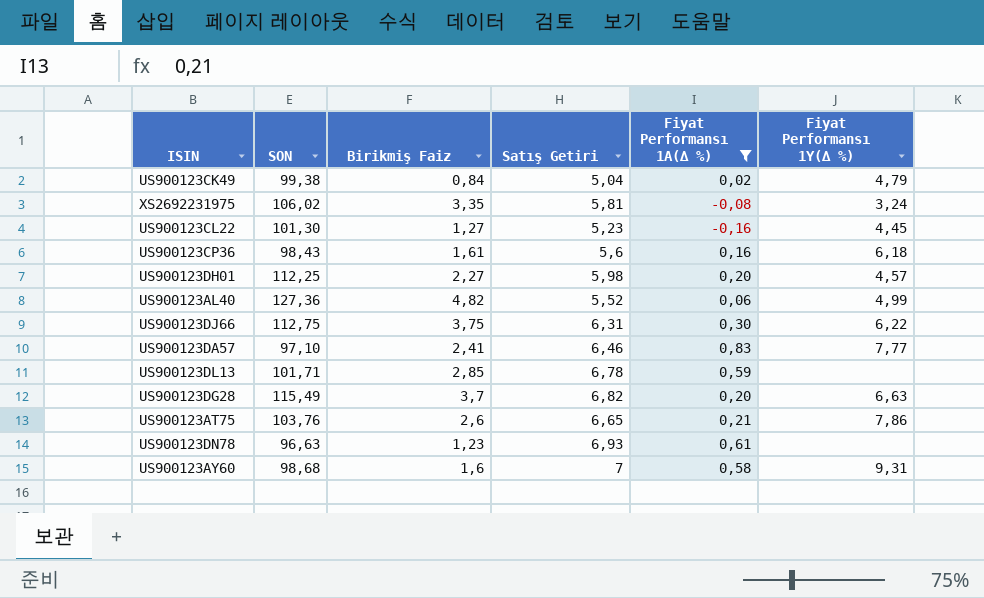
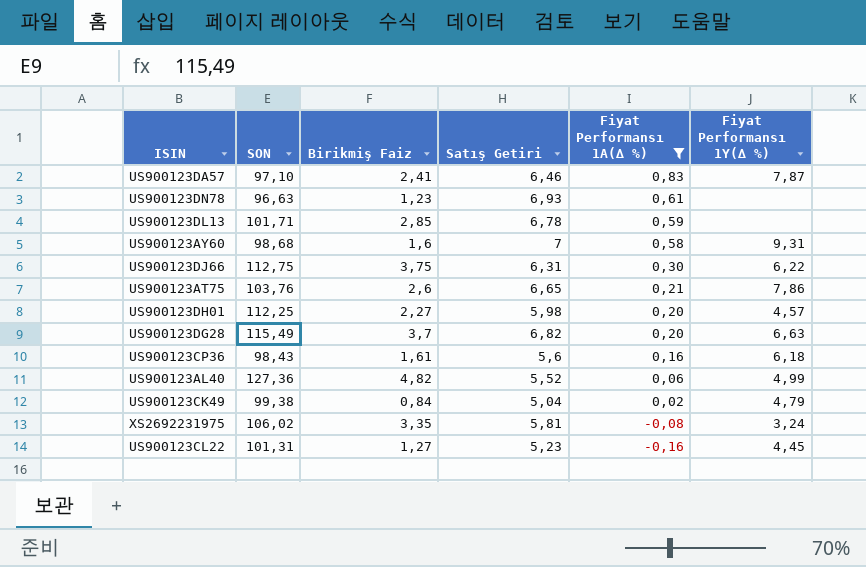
row order: none -> Fiyat Performansı 1A(∆ %) descending
US900123DA57 | Fiyat Performansı 1Y(∆ %): 7,77 -> 7,87
US900123CL22 | SON: 101,30 -> 101,31

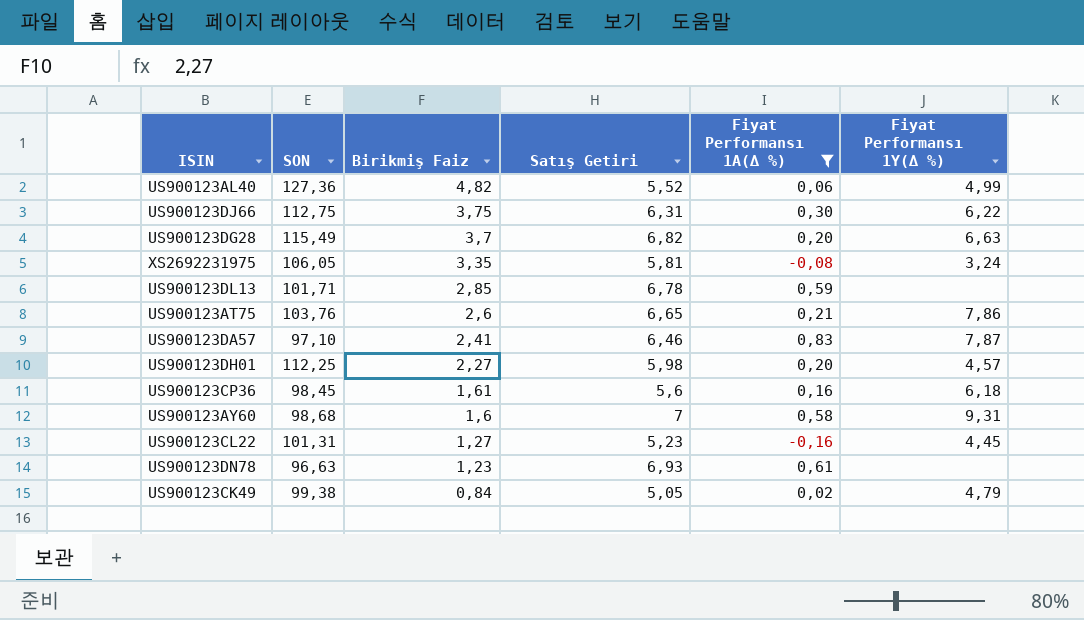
row order: Fiyat Performansı 1A(∆ %) descending -> Birikmiş Faiz descending
XS2692231975 | SON: 106,02 -> 106,05
US900123CP36 | SON: 98,43 -> 98,45
US900123CK49 | Satış Getiri: 5,04 -> 5,05

